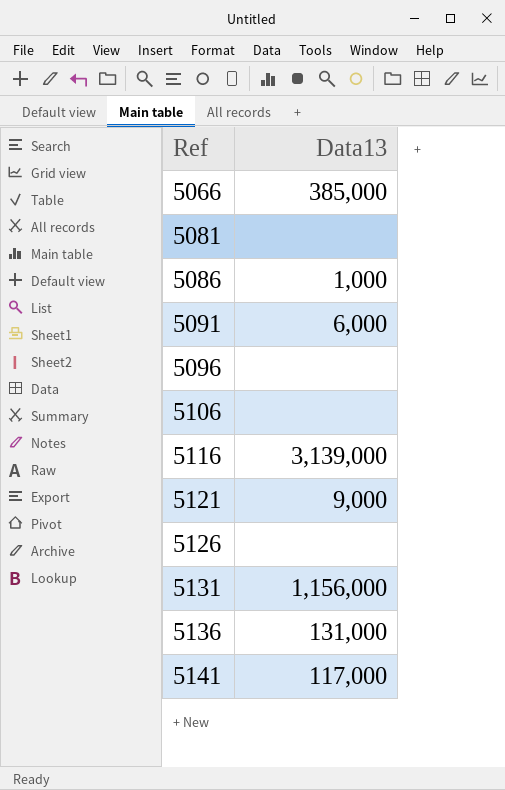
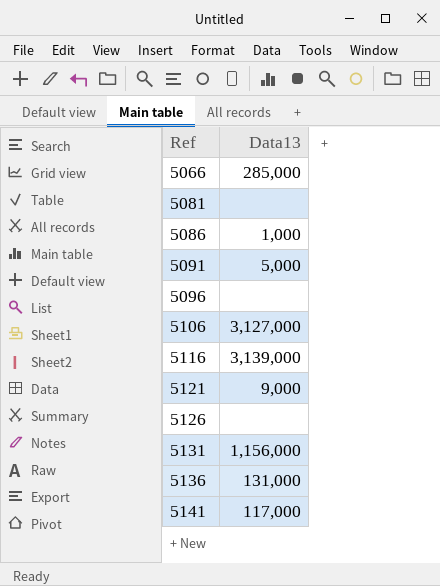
5066 | Data13: 385,000 -> 285,000
5091 | Data13: 6,000 -> 5,000
5106 | Data13: none -> 3,127,000

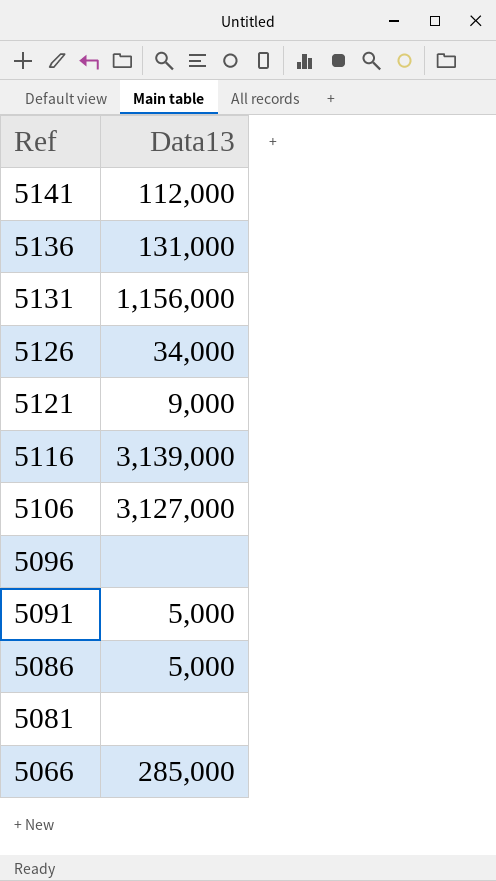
row order: Ref ascending -> Ref descending
5141 | Data13: 117,000 -> 112,000
5126 | Data13: none -> 34,000
5086 | Data13: 1,000 -> 5,000

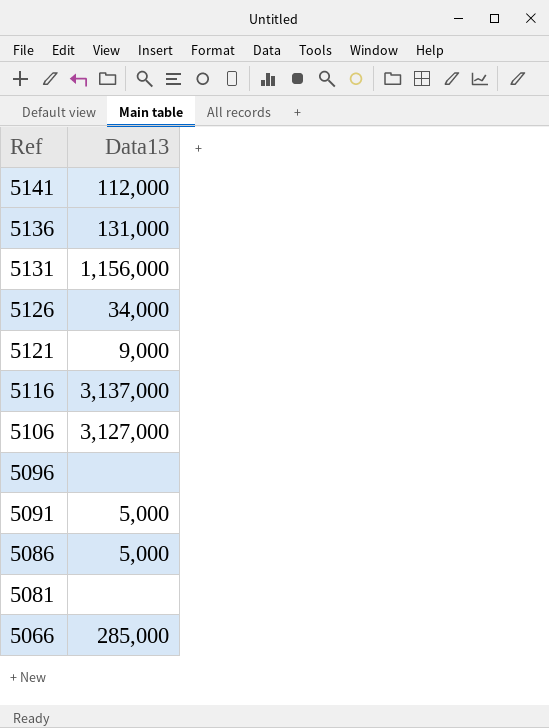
5116 | Data13: 3,139,000 -> 3,137,000

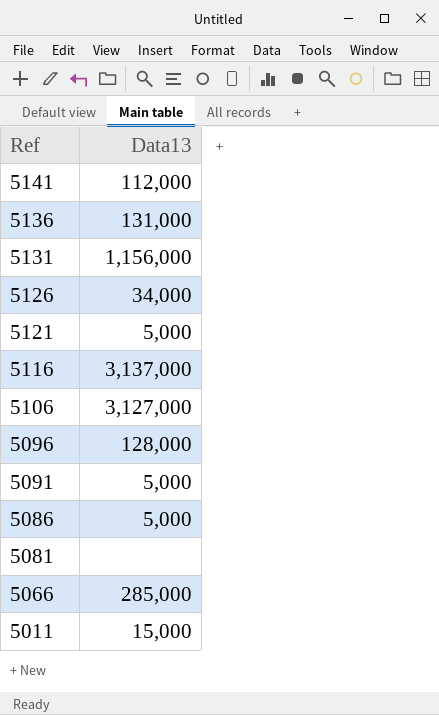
5121 | Data13: 9,000 -> 5,000
5096 | Data13: none -> 128,000
row 5011: none -> 15,000

